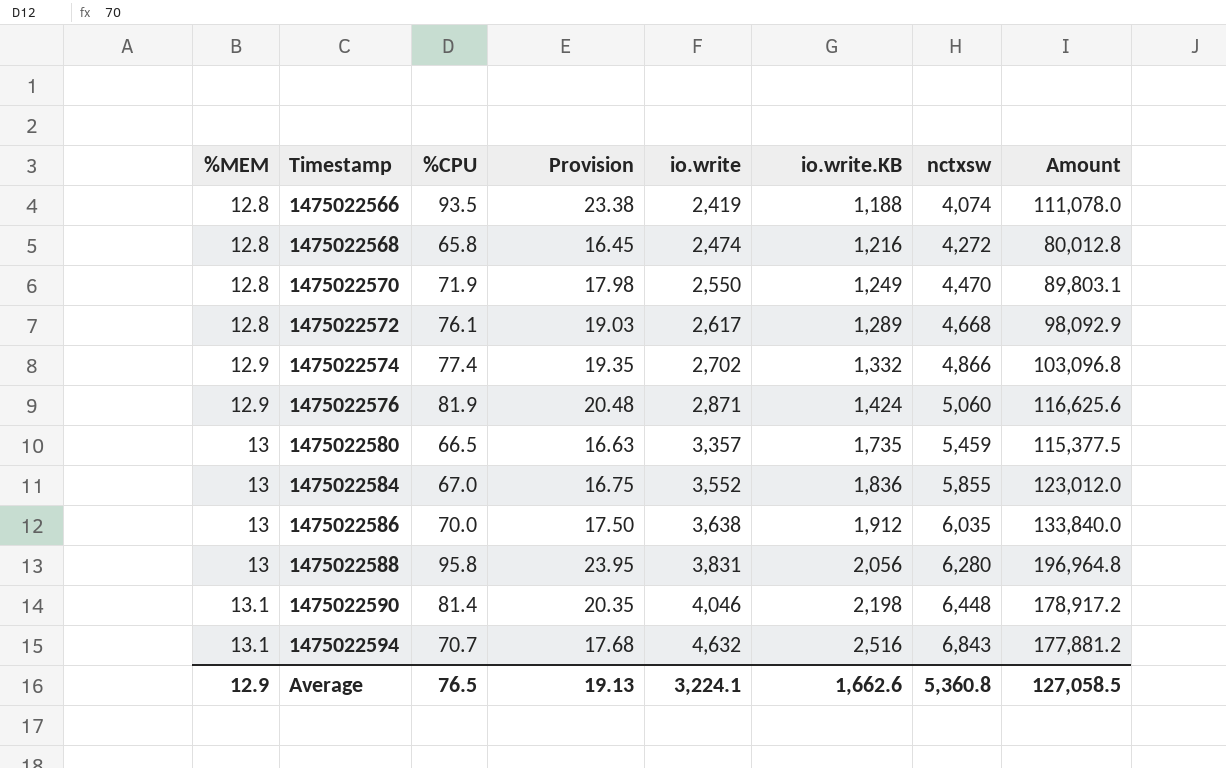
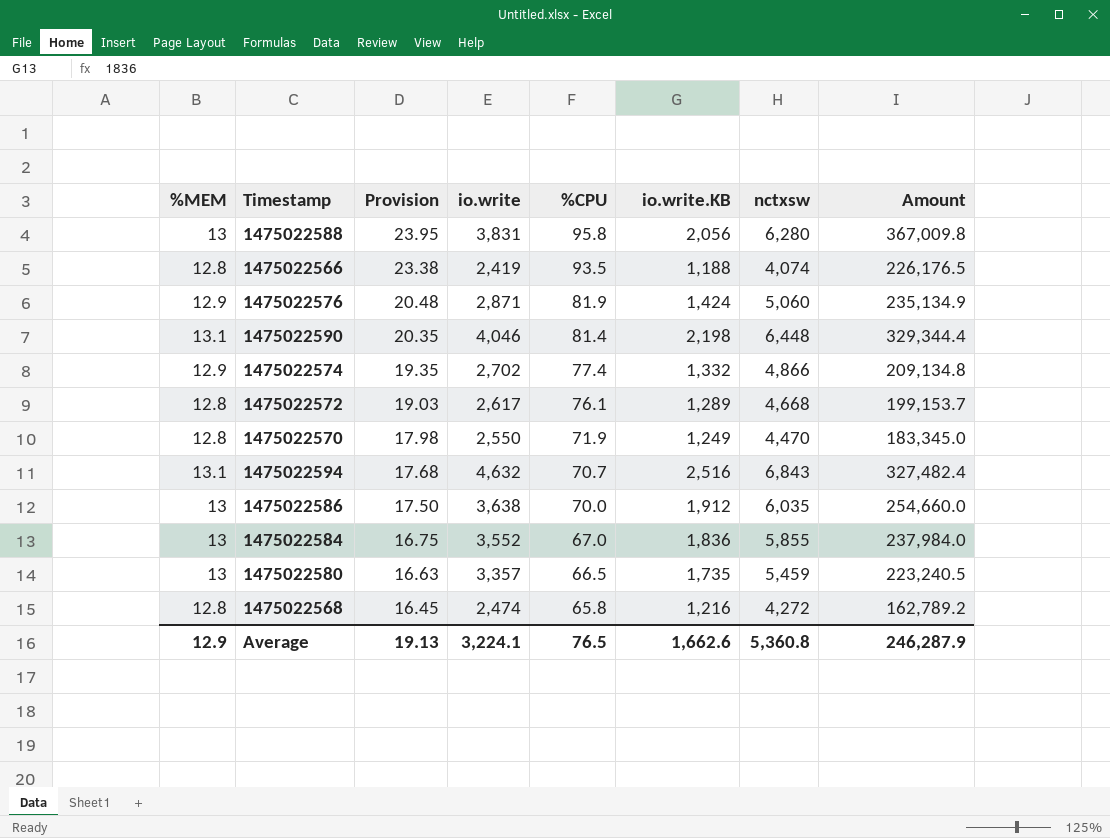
row order: %MEM ascending -> Provision descending
column %CPU | position: 3 -> 5
column Amount | formula: [%CPU] * [io.write.KB] -> [io.write] * [%CPU]
Average | Amount: 127,058.5 -> 246,287.9

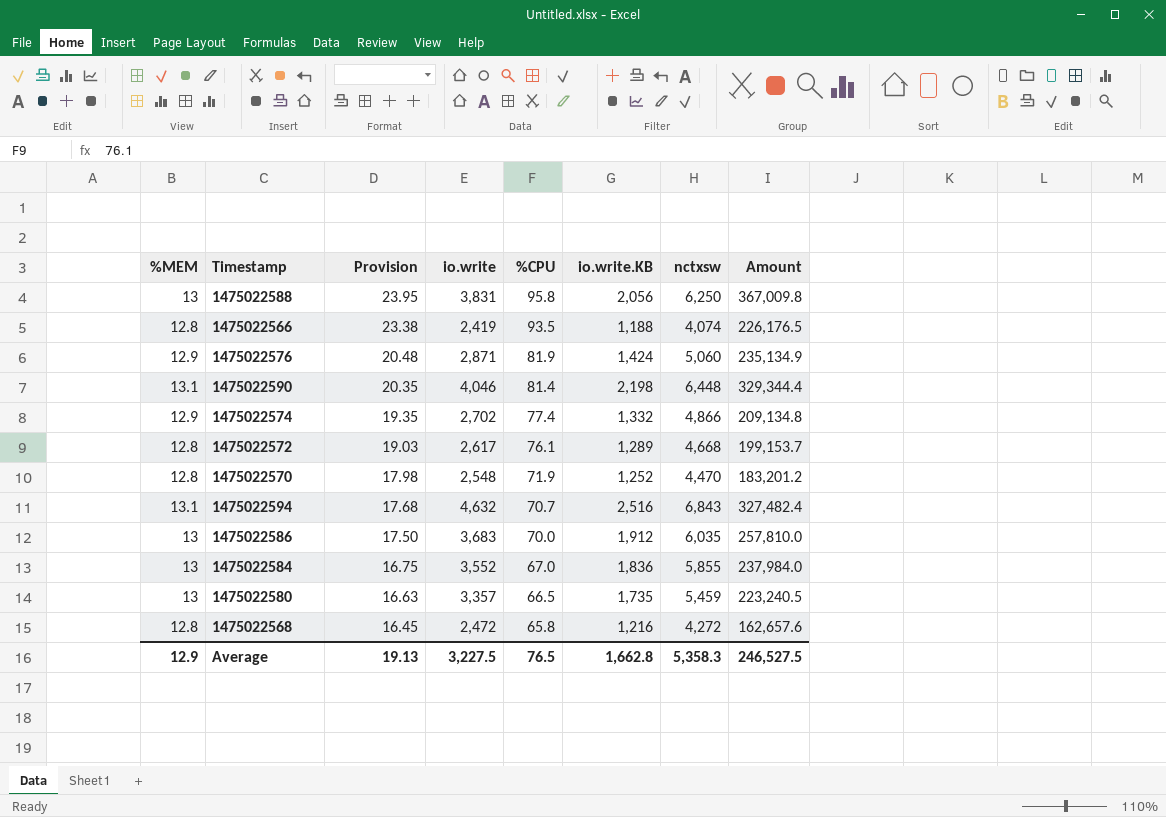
1475022588 | nctxsw: 6,280 -> 6,250
1475022570 | io.write: 2,550 -> 2,548
1475022570 | io.write.KB: 1,249 -> 1,252
1475022570 | Amount: 183,345.0 -> 183,201.2
1475022586 | io.write: 3,638 -> 3,683
1475022586 | Amount: 254,660.0 -> 257,810.0
1475022568 | io.write: 2,474 -> 2,472
1475022568 | Amount: 162,789.2 -> 162,657.6
Average | io.write: 3,224.1 -> 3,227.5
Average | io.write.KB: 1,662.6 -> 1,662.8
Average | nctxsw: 5,360.8 -> 5,358.3
Average | Amount: 246,287.9 -> 246,527.5

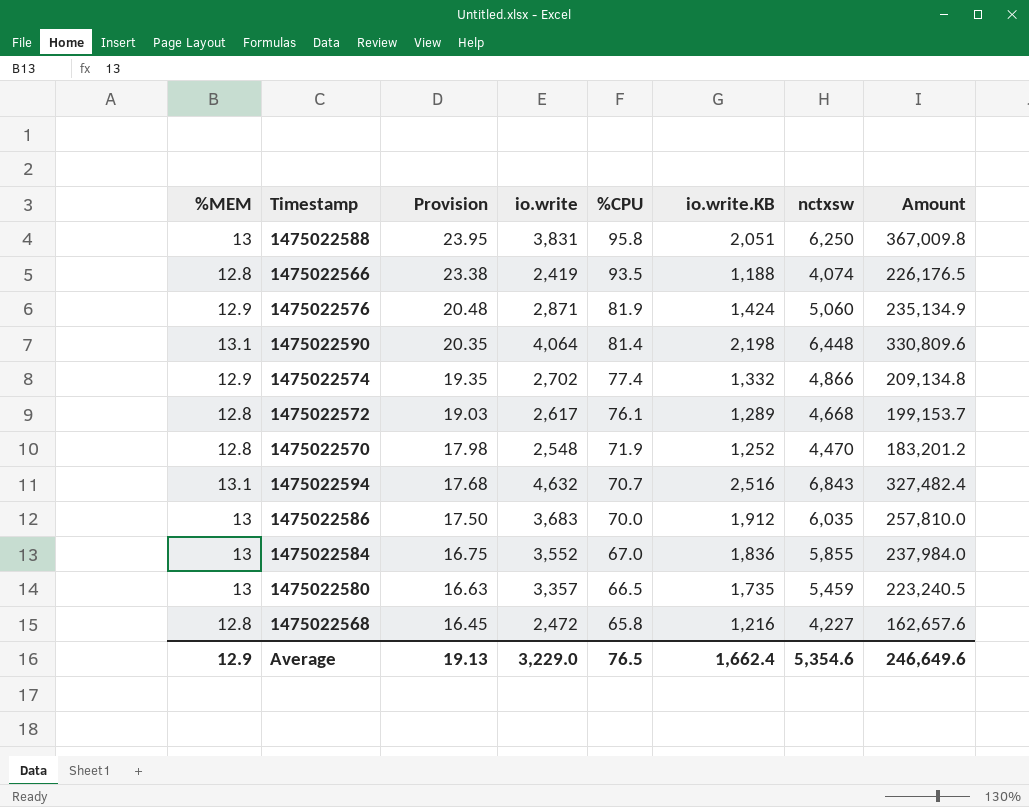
1475022588 | io.write.KB: 2,056 -> 2,051
1475022590 | io.write: 4,046 -> 4,064
1475022590 | Amount: 329,344.4 -> 330,809.6
1475022568 | nctxsw: 4,272 -> 4,227
Average | io.write: 3,227.5 -> 3,229.0
Average | io.write.KB: 1,662.8 -> 1,662.4
Average | nctxsw: 5,358.3 -> 5,354.6
Average | Amount: 246,527.5 -> 246,649.6

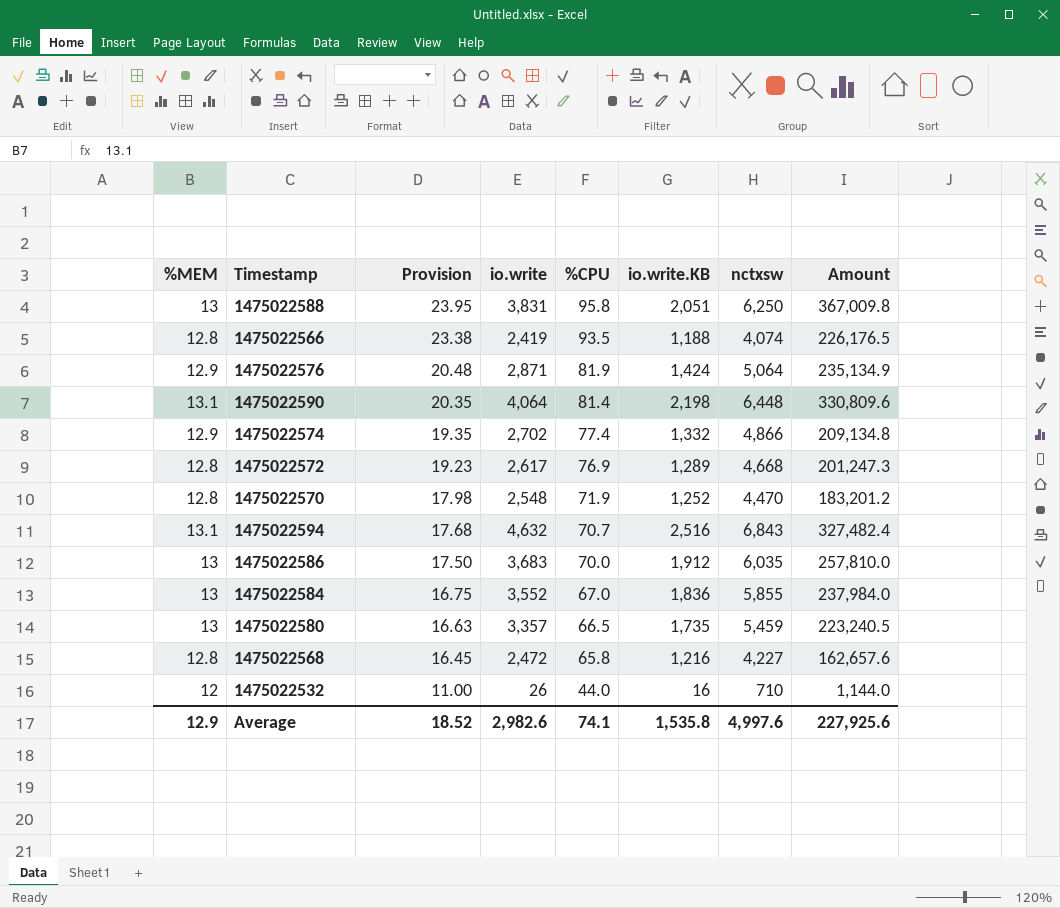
1475022576 | nctxsw: 5,060 -> 5,064
1475022572 | Provision: 19.03 -> 19.23
1475022572 | %CPU: 76.1 -> 76.9
1475022572 | Amount: 199,153.7 -> 201,247.3
row 1475022532: none -> 12 | 11.00 | 26 | 44.0 | 16 | 710 | 1,144.0
Average | Provision: 19.13 -> 18.52
Average | io.write: 3,229.0 -> 2,982.6
Average | %CPU: 76.5 -> 74.1
Average | io.write.KB: 1,662.4 -> 1,535.8
Average | nctxsw: 5,354.6 -> 4,997.6
Average | Amount: 246,649.6 -> 227,925.6

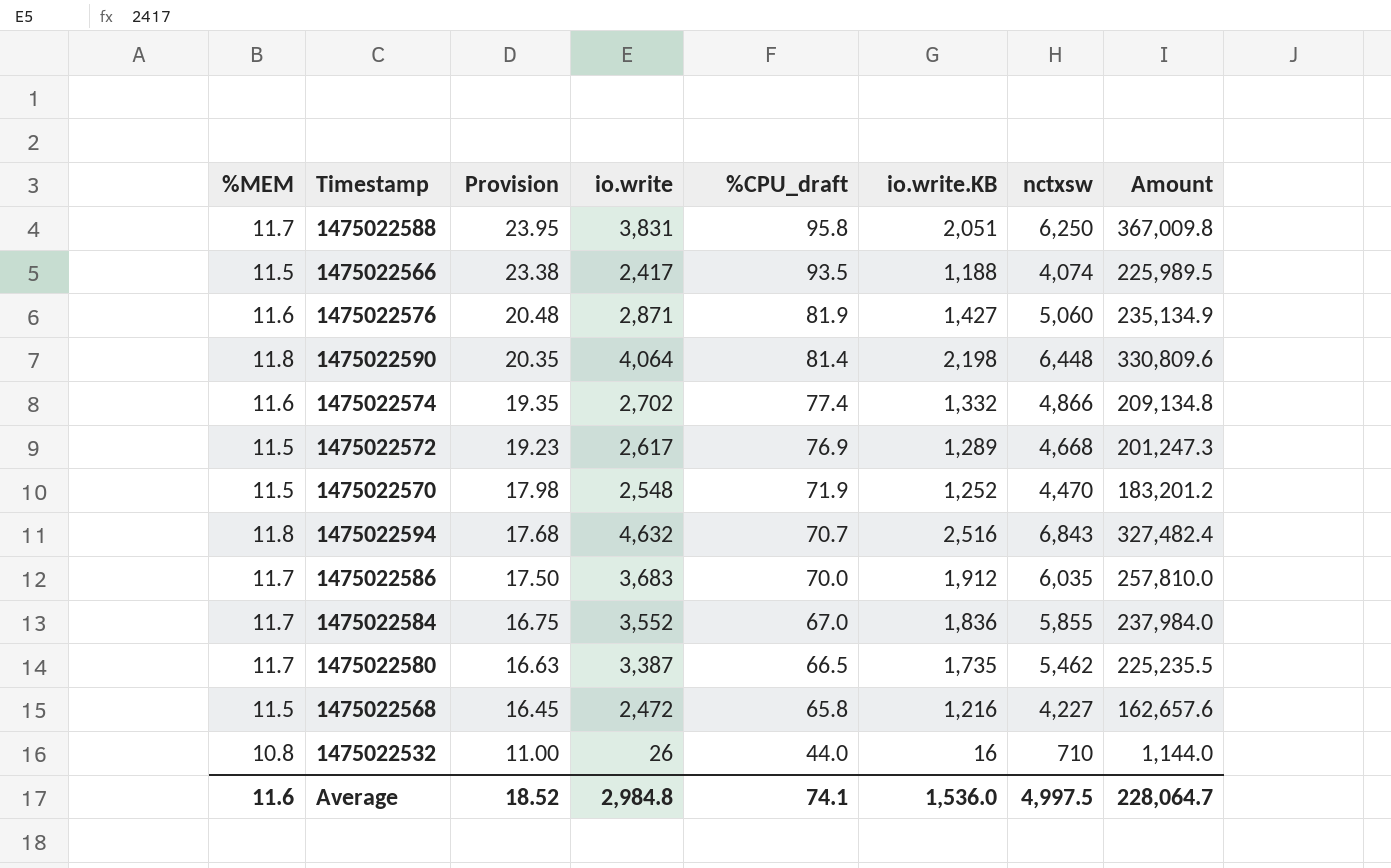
column name: %CPU -> %CPU_draft
1475022588 | %MEM: 13 -> 11.7
1475022566 | %MEM: 12.8 -> 11.5
1475022566 | io.write: 2,419 -> 2,417
1475022566 | Amount: 226,176.5 -> 225,989.5
1475022576 | %MEM: 12.9 -> 11.6
1475022576 | io.write.KB: 1,424 -> 1,427
1475022576 | nctxsw: 5,064 -> 5,060
1475022590 | %MEM: 13.1 -> 11.8
1475022574 | %MEM: 12.9 -> 11.6
1475022572 | %MEM: 12.8 -> 11.5
1475022570 | %MEM: 12.8 -> 11.5
1475022594 | %MEM: 13.1 -> 11.8
1475022586 | %MEM: 13 -> 11.7
1475022584 | %MEM: 13 -> 11.7
1475022580 | %MEM: 13 -> 11.7
1475022580 | io.write: 3,357 -> 3,387
1475022580 | nctxsw: 5,459 -> 5,462
1475022580 | Amount: 223,240.5 -> 225,235.5
1475022568 | %MEM: 12.8 -> 11.5
1475022532 | %MEM: 12 -> 10.8
Average | %MEM: 12.9 -> 11.6
Average | io.write: 2,982.6 -> 2,984.8
Average | io.write.KB: 1,535.8 -> 1,536.0
Average | nctxsw: 4,997.6 -> 4,997.5
Average | Amount: 227,925.6 -> 228,064.7

